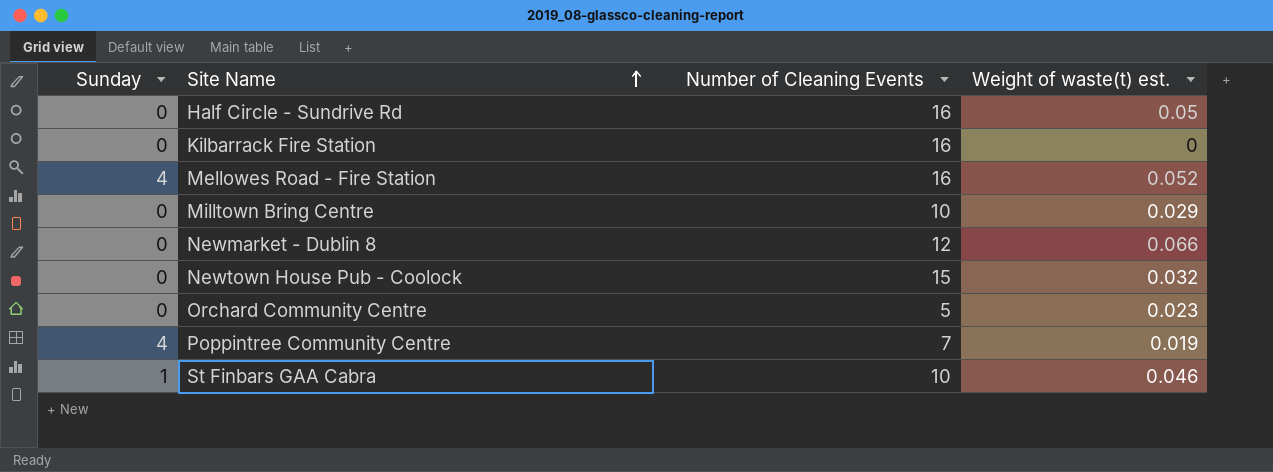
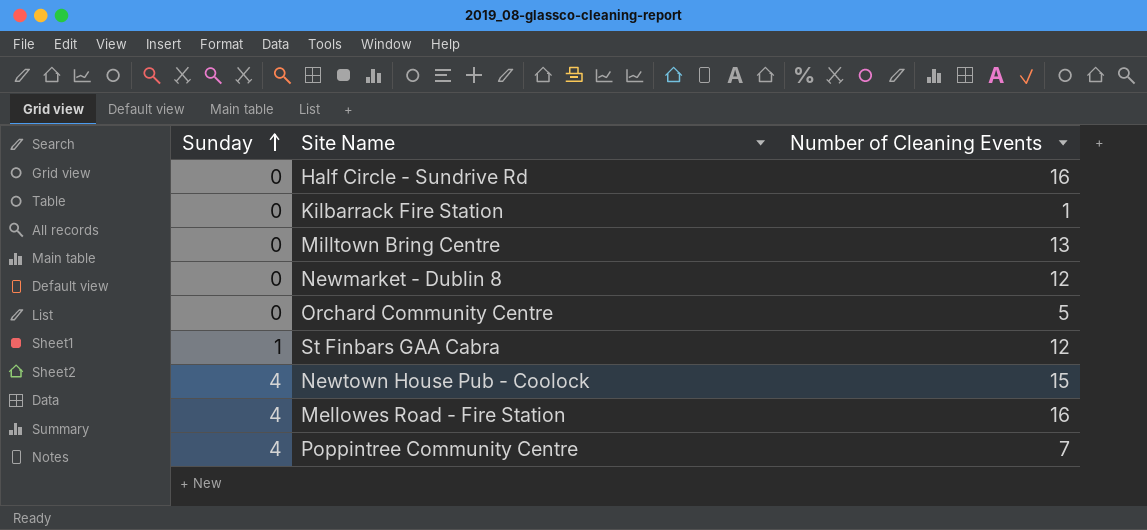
row order: Site Name ascending -> Sunday ascending
column Weight of waste(t) est. | position: 4 -> none
Kilbarrack Fire Station | Number of Cleaning Events: 16 -> 1
Milltown Bring Centre | Number of Cleaning Events: 10 -> 13
St Finbars GAA Cabra | Number of Cleaning Events: 10 -> 12
Newtown House Pub - Coolock | Sunday: 0 -> 4

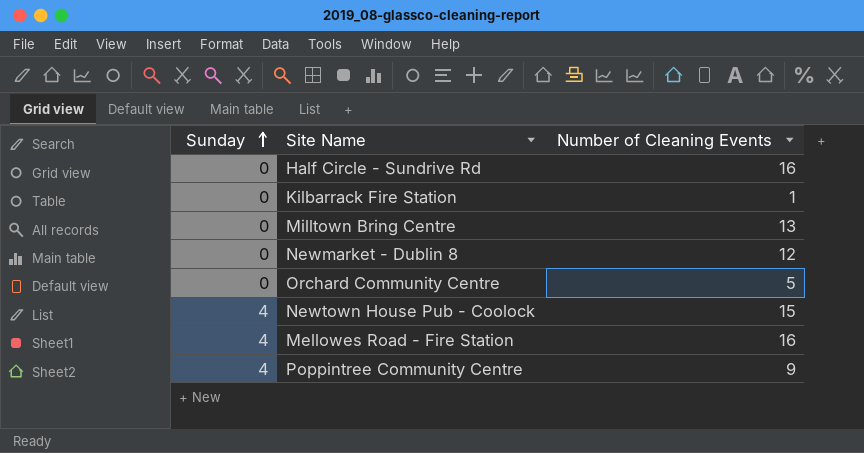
row St Finbars GAA Cabra: 1 | 12 -> none
Poppintree Community Centre | Number of Cleaning Events: 7 -> 9

